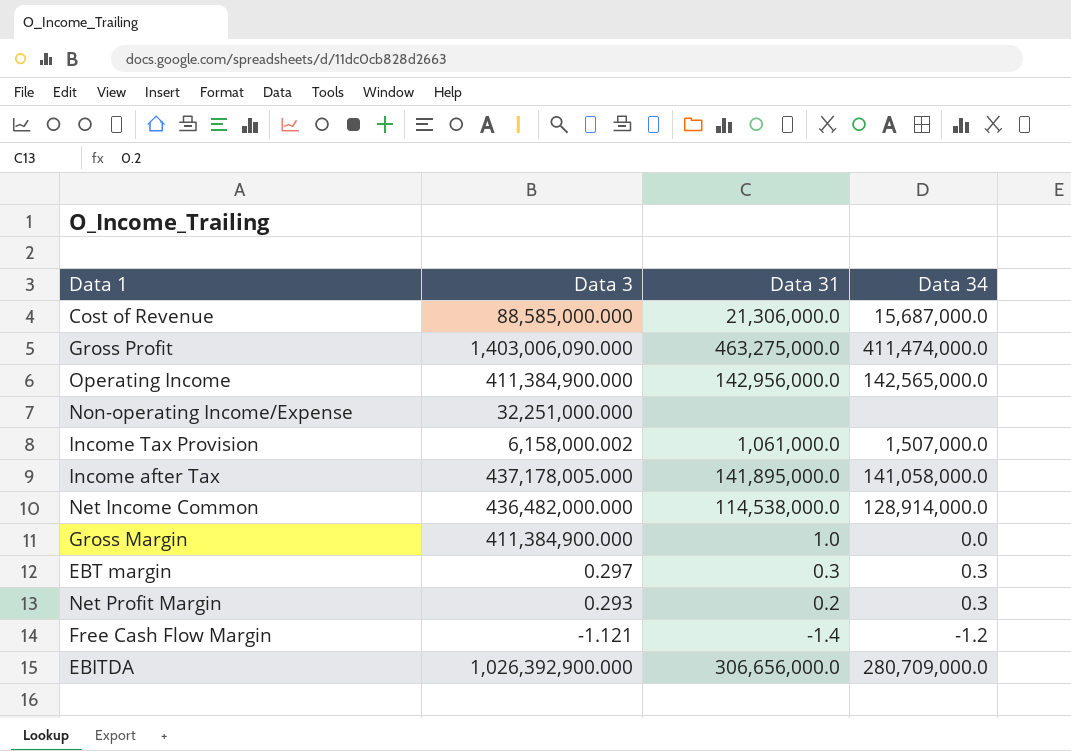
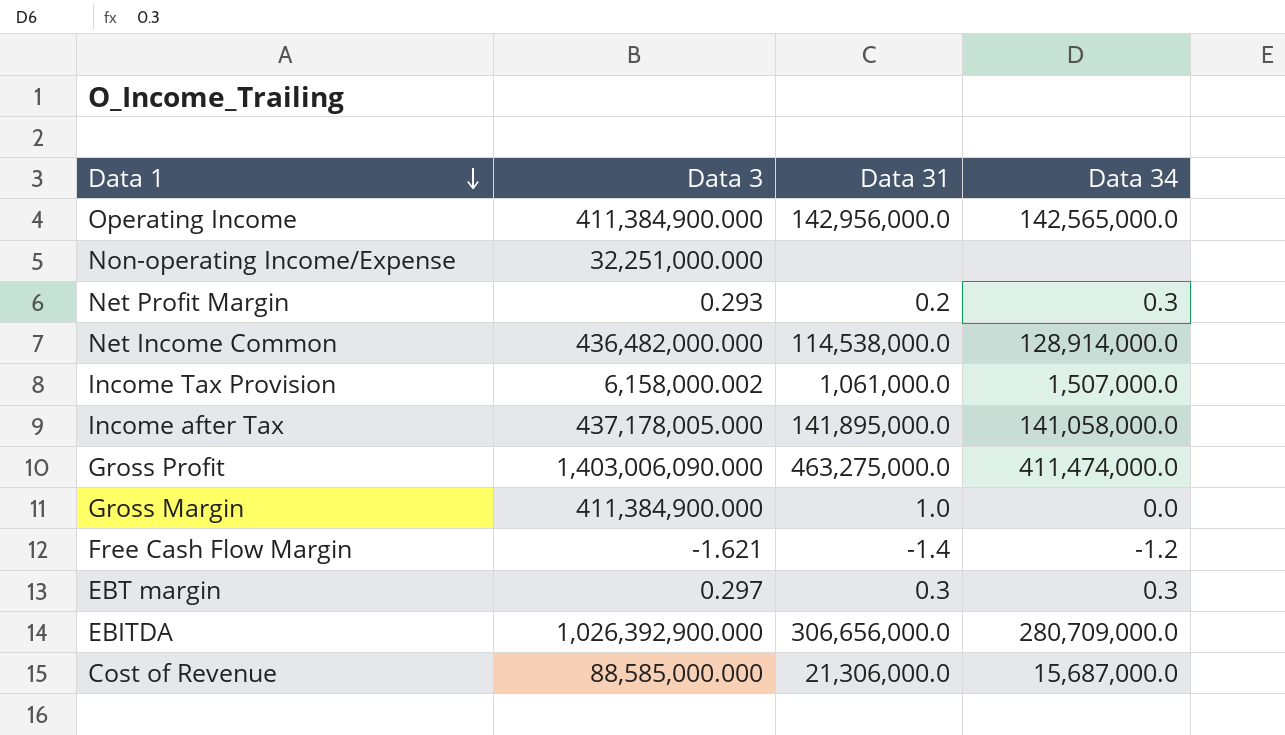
row order: none -> Data 1 descending
Free Cash Flow Margin | Data 3: -1.121 -> -1.621

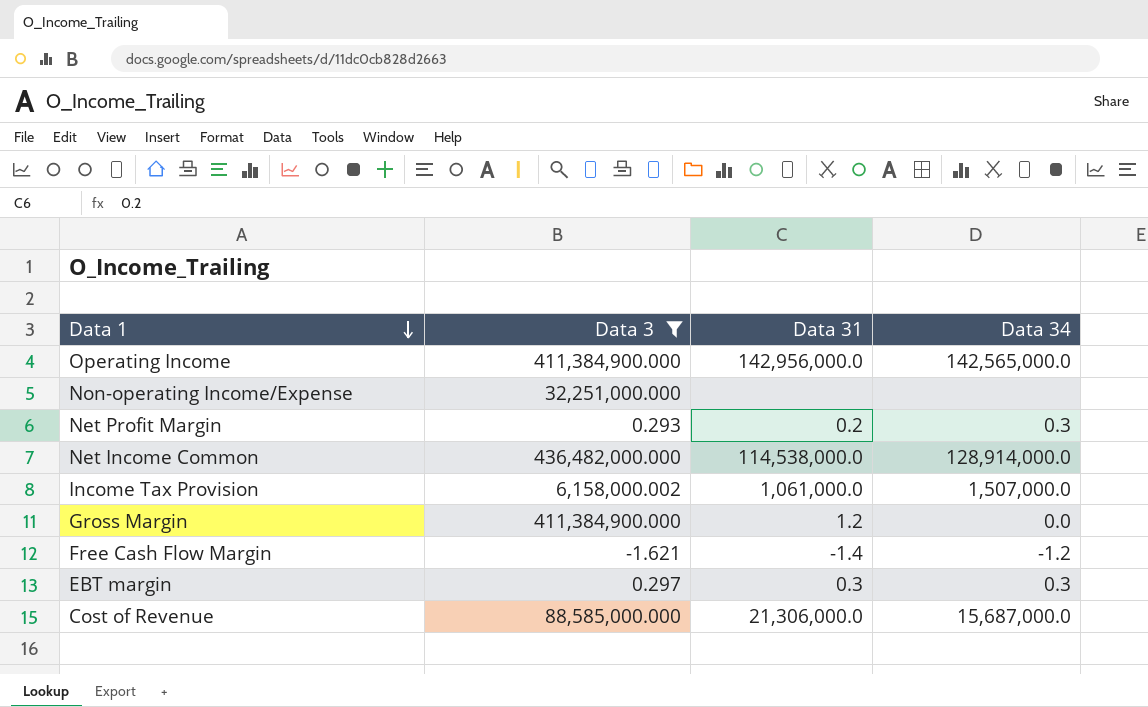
filter: none -> Data 3 <= 436,482,000.000
Gross Margin | Data 31: 1.0 -> 1.2

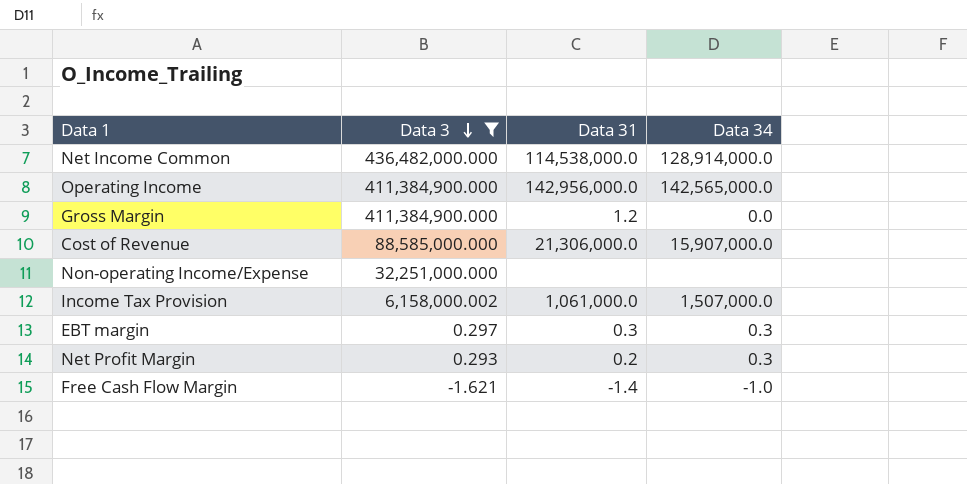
row order: Data 1 descending -> Data 3 descending
Cost of Revenue | Data 34: 15,687,000.0 -> 15,907,000.0
Free Cash Flow Margin | Data 34: -1.2 -> -1.0

